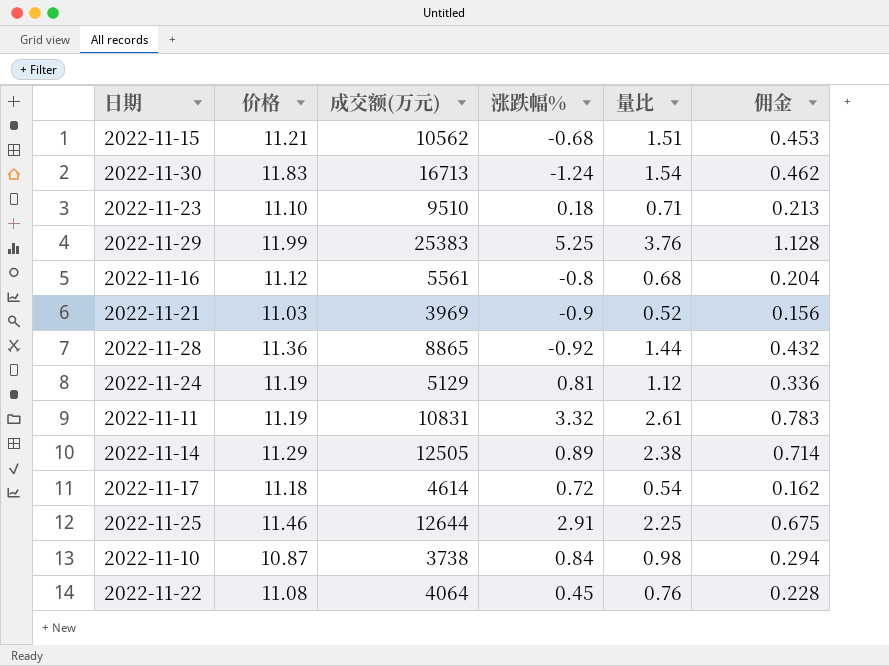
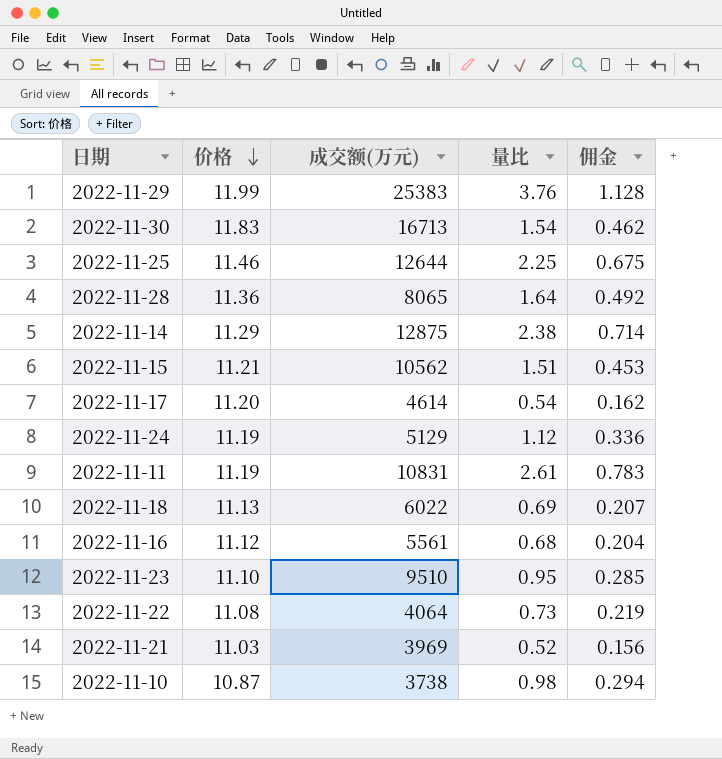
row order: none -> 价格 descending
column 涨跌幅% | position: 4 -> none
2022-11-28 | 成交额(万元): 8865 -> 8065
2022-11-28 | 量比: 1.44 -> 1.64
2022-11-28 | 佣金: 0.432 -> 0.492
2022-11-14 | 成交额(万元): 12505 -> 12875
2022-11-17 | 价格: 11.18 -> 11.20
row 2022-11-18: none -> 11.13 | 6022 | 0.69 | 0.207
2022-11-23 | 量比: 0.71 -> 0.95
2022-11-23 | 佣金: 0.213 -> 0.285
2022-11-22 | 量比: 0.76 -> 0.73
2022-11-22 | 佣金: 0.228 -> 0.219

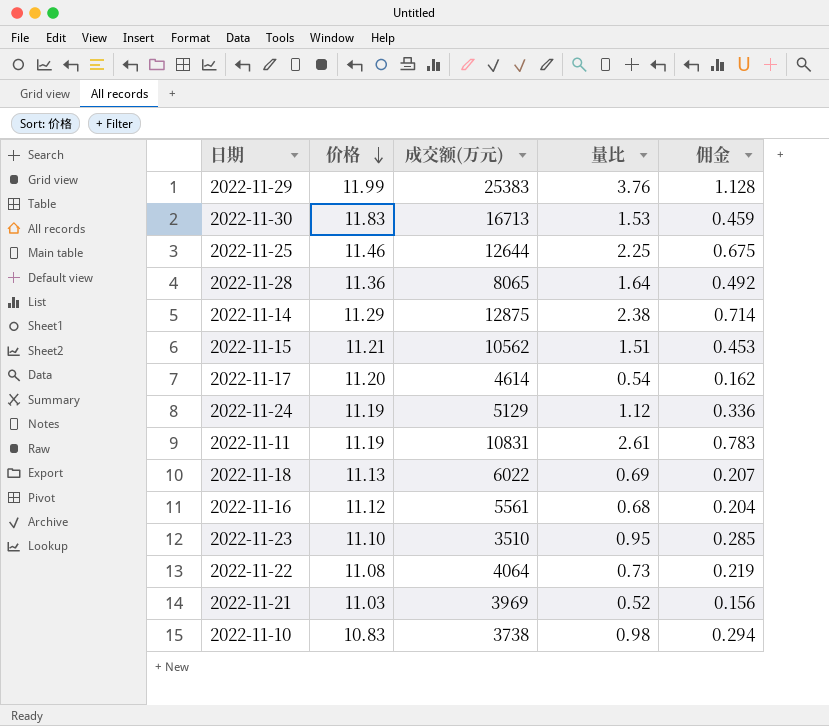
2022-11-30 | 量比: 1.54 -> 1.53
2022-11-30 | 佣金: 0.462 -> 0.459
2022-11-23 | 成交额(万元): 9510 -> 3510
2022-11-10 | 价格: 10.87 -> 10.83

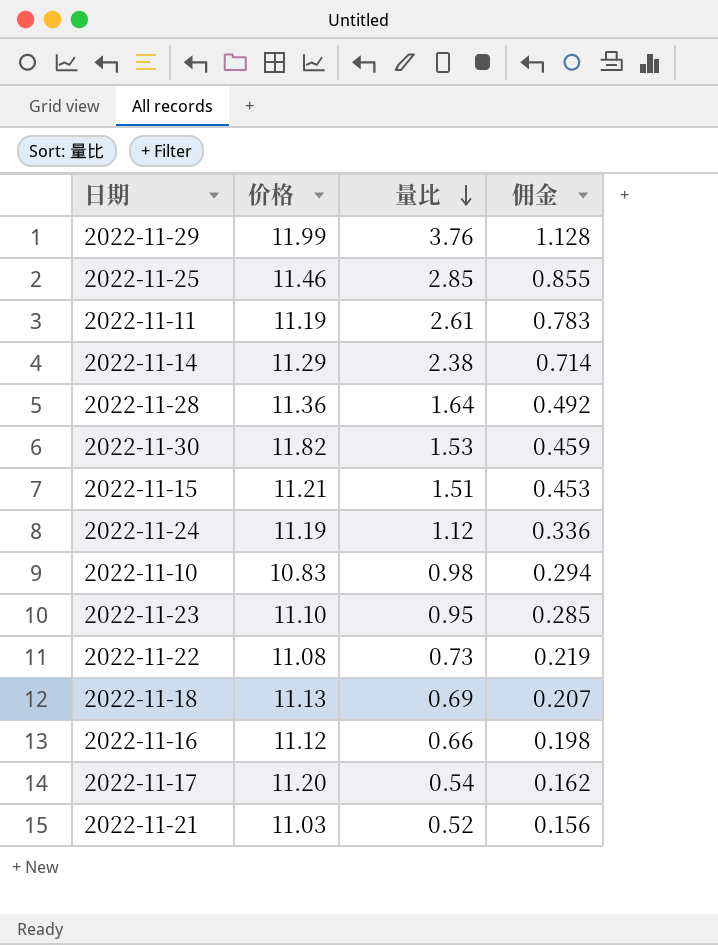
row order: 价格 descending -> 量比 descending
column 成交额(万元) | position: 3 -> none
2022-11-25 | 量比: 2.25 -> 2.85
2022-11-25 | 佣金: 0.675 -> 0.855
2022-11-30 | 价格: 11.83 -> 11.82
2022-11-16 | 量比: 0.68 -> 0.66
2022-11-16 | 佣金: 0.204 -> 0.198

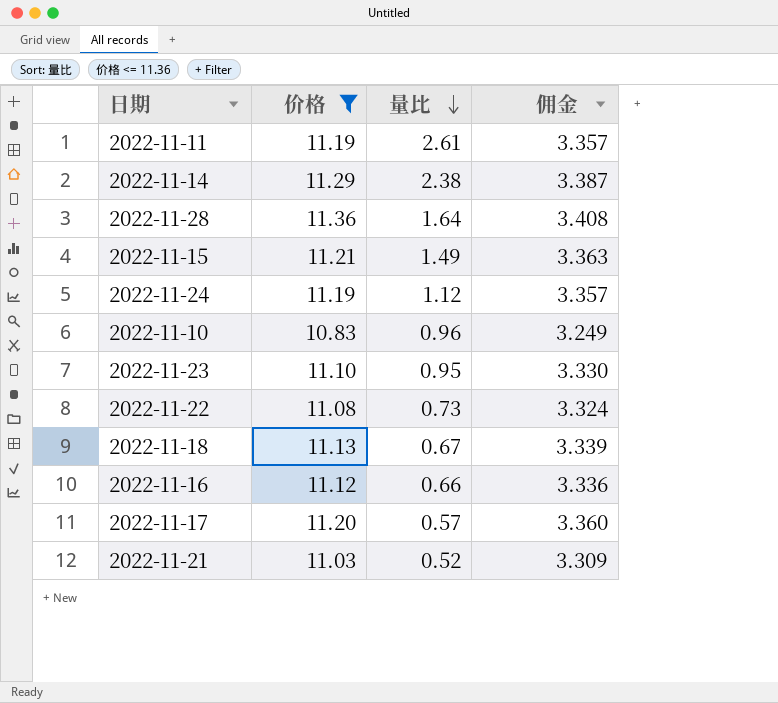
filter: none -> 价格 <= 11.36
column 佣金 | formula: [量比] * 0.3 -> [价格] * 0.3
2022-11-15 | 量比: 1.51 -> 1.49
2022-11-10 | 量比: 0.98 -> 0.96
2022-11-18 | 量比: 0.69 -> 0.67
2022-11-17 | 量比: 0.54 -> 0.57

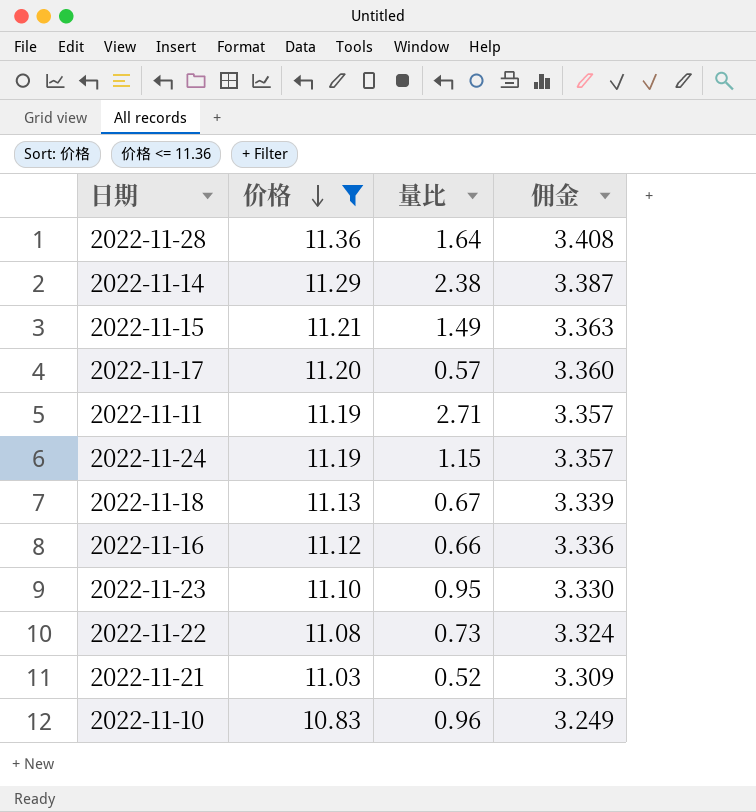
row order: 量比 descending -> 价格 descending
2022-11-11 | 量比: 2.61 -> 2.71
2022-11-24 | 量比: 1.12 -> 1.15

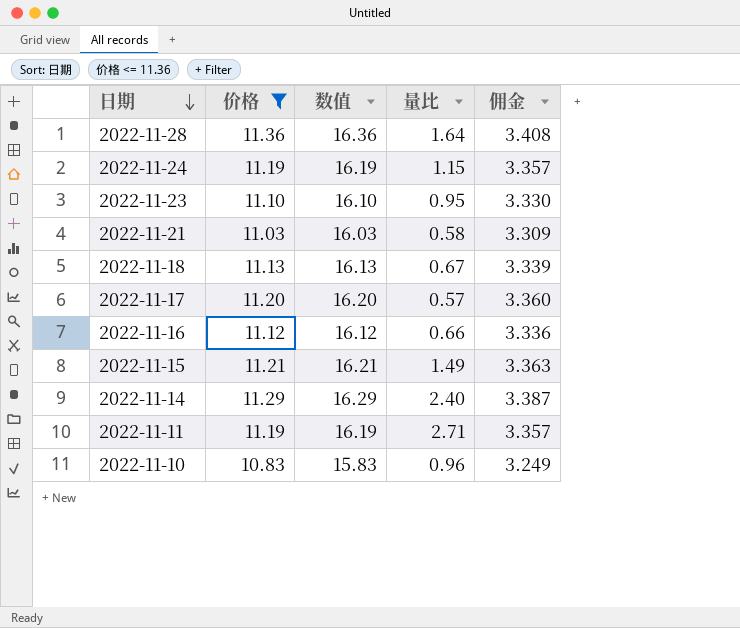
row order: 价格 descending -> 日期 descending
column 数值 | formula: none -> [价格] + 5
row 2022-11-22: 11.08 | 0.73 | 3.324 -> none
2022-11-21 | 量比: 0.52 -> 0.58
2022-11-14 | 量比: 2.38 -> 2.40

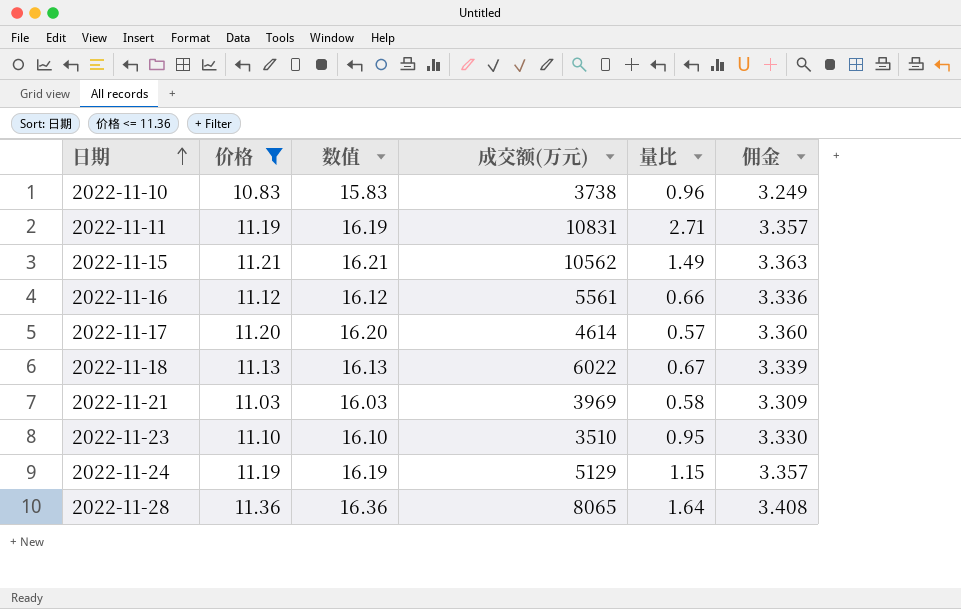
row order: 日期 descending -> 日期 ascending
column 成交额(万元) | position: none -> 4
row 2022-11-14: 11.29 | 16.29 | 2.40 | 3.387 -> none

